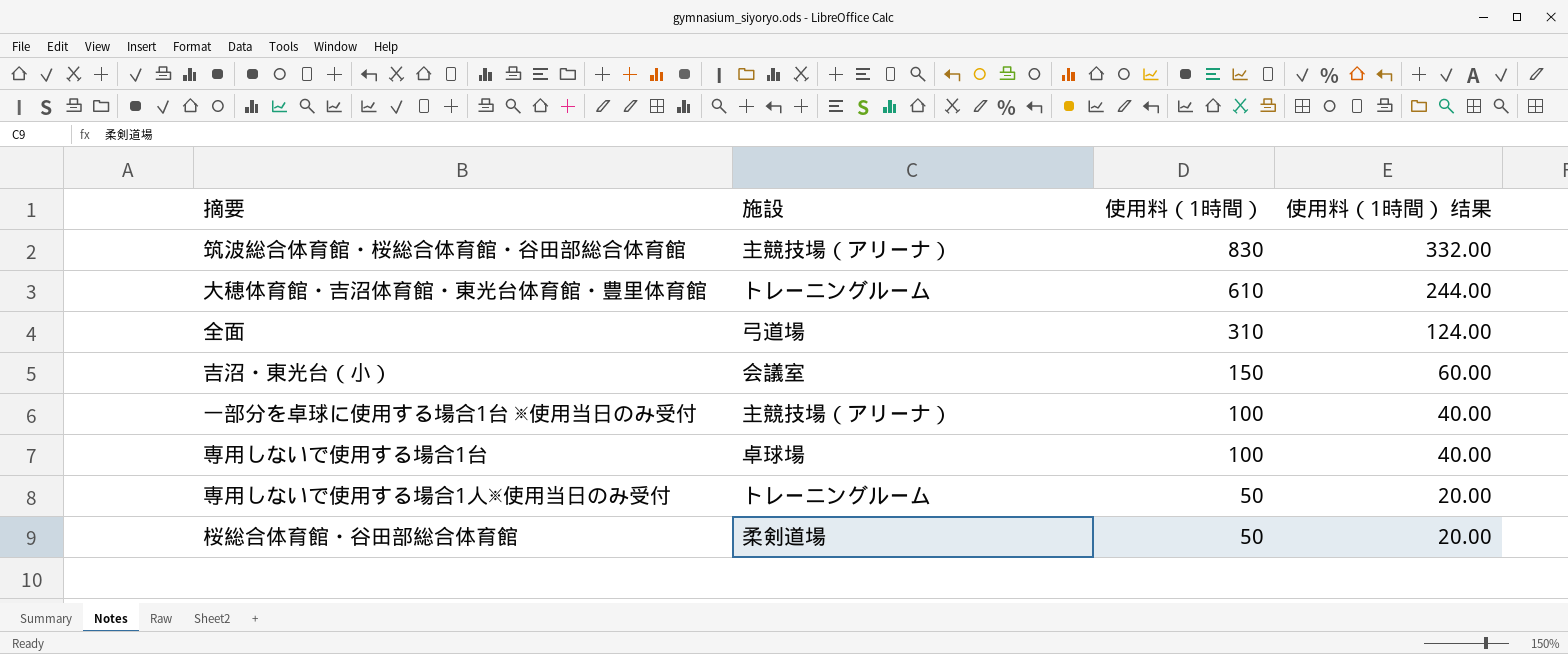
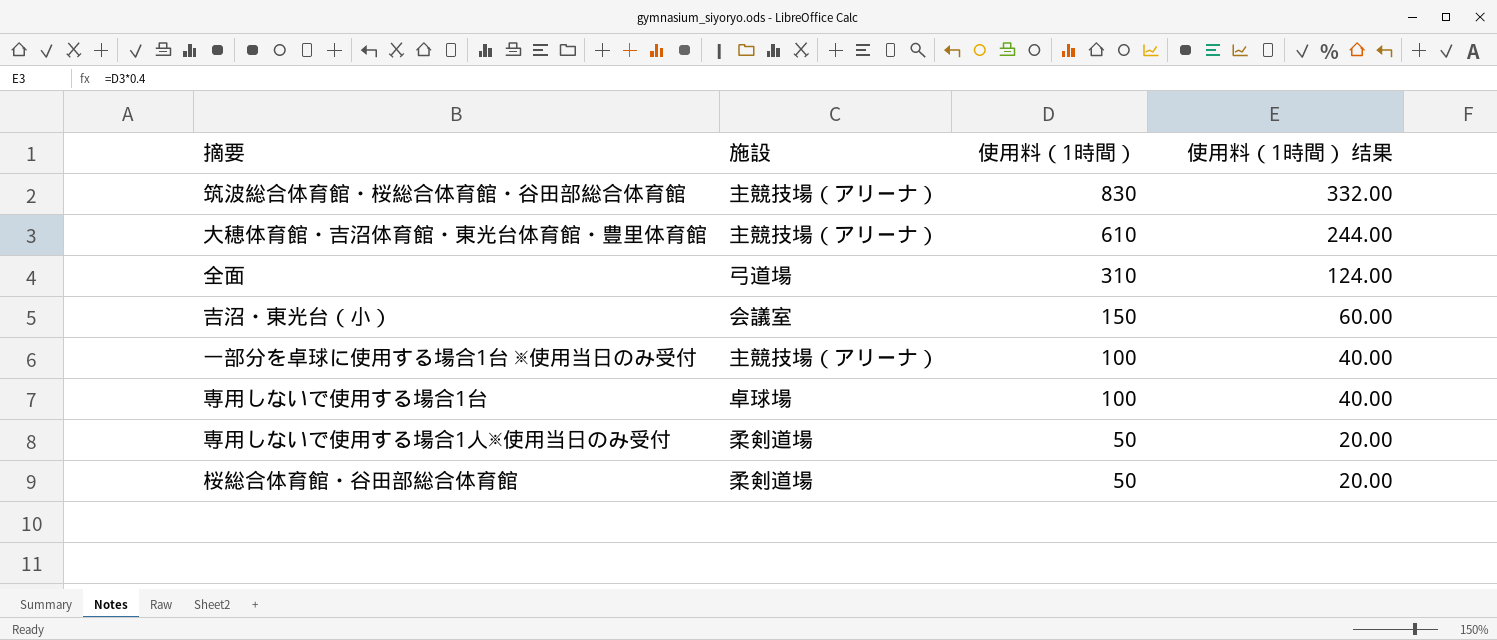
大穂体育館・吉沼体育館・東光台体育館・豊里体育館 | 施設: トレーニングルーム -> 主競技場（アリーナ）
専用しないで使用する場合1人※使用当日のみ受付 | 施設: トレーニングルーム -> 柔剣道場

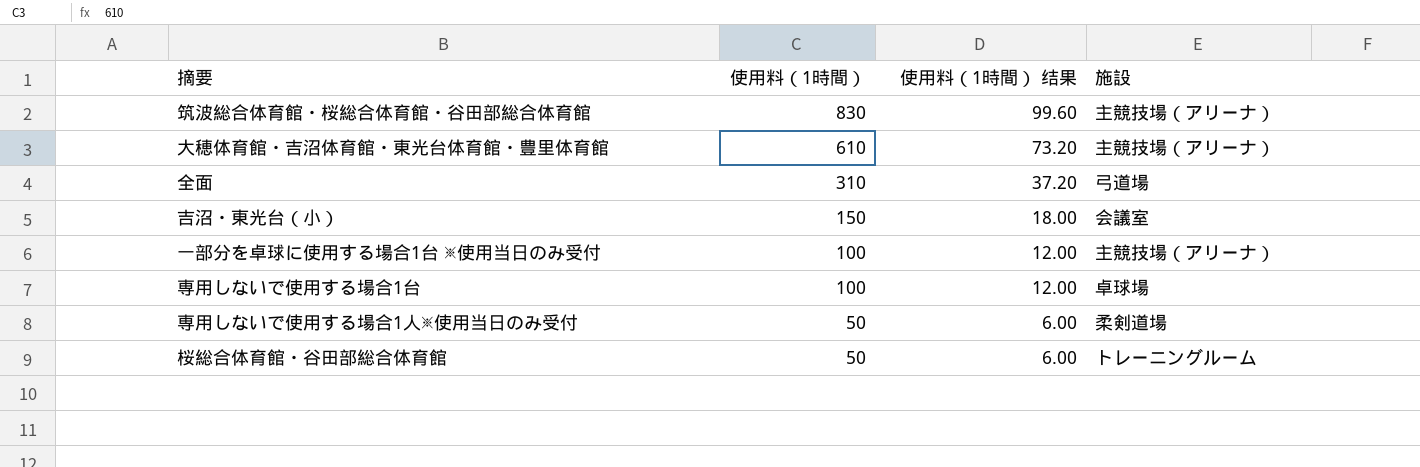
column 使用料（1時間） 结果 | formula: [使用料（1時間）] * 0.4 -> [使用料（1時間）] * 0.12
column 施設 | position: 2 -> 4
桜総合体育館・谷田部総合体育館 | 施設: 柔剣道場 -> トレーニングルーム

